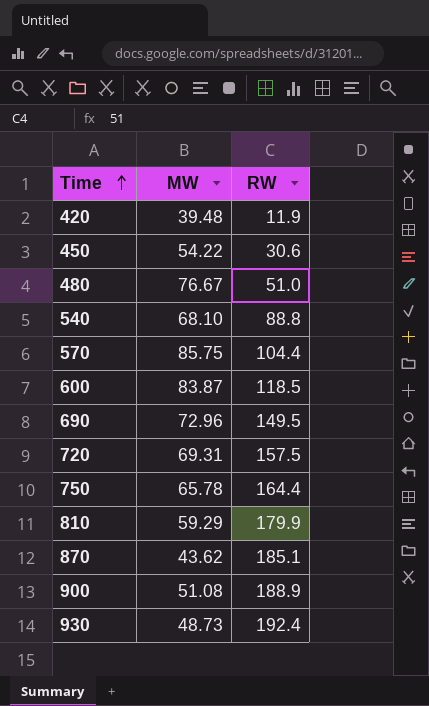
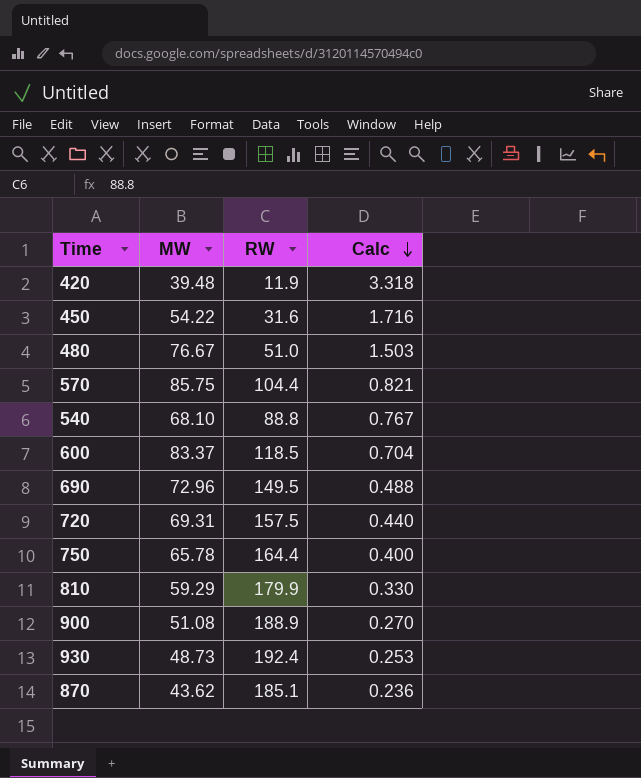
row order: Time ascending -> Calc descending
column Calc | formula: none -> [MW] / [RW]
450 | RW: 30.6 -> 31.6
600 | MW: 83.87 -> 83.37

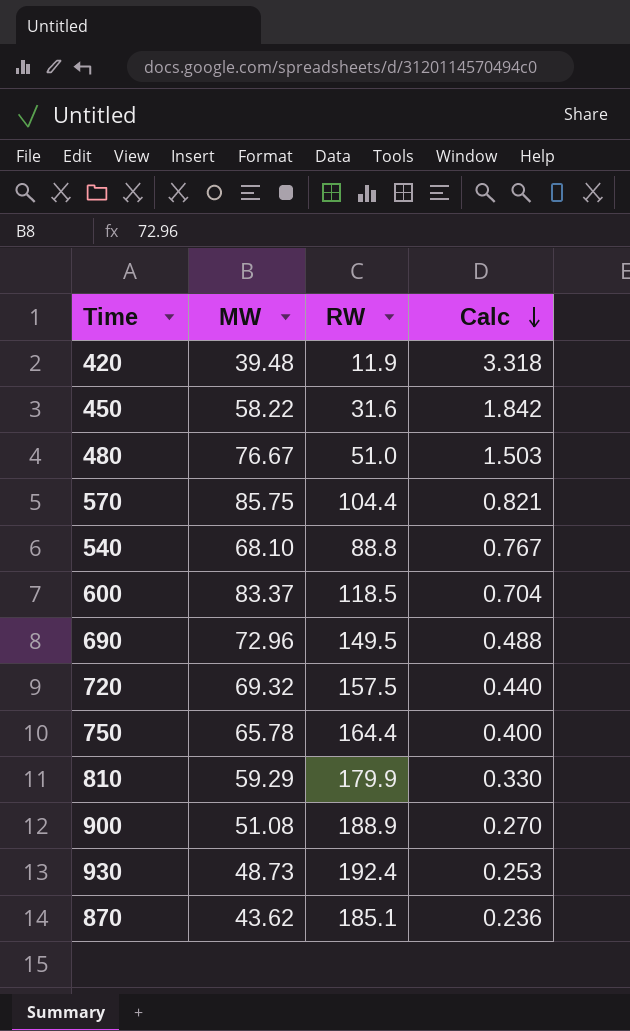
450 | MW: 54.22 -> 58.22
450 | Calc: 1.716 -> 1.842
720 | MW: 69.31 -> 69.32

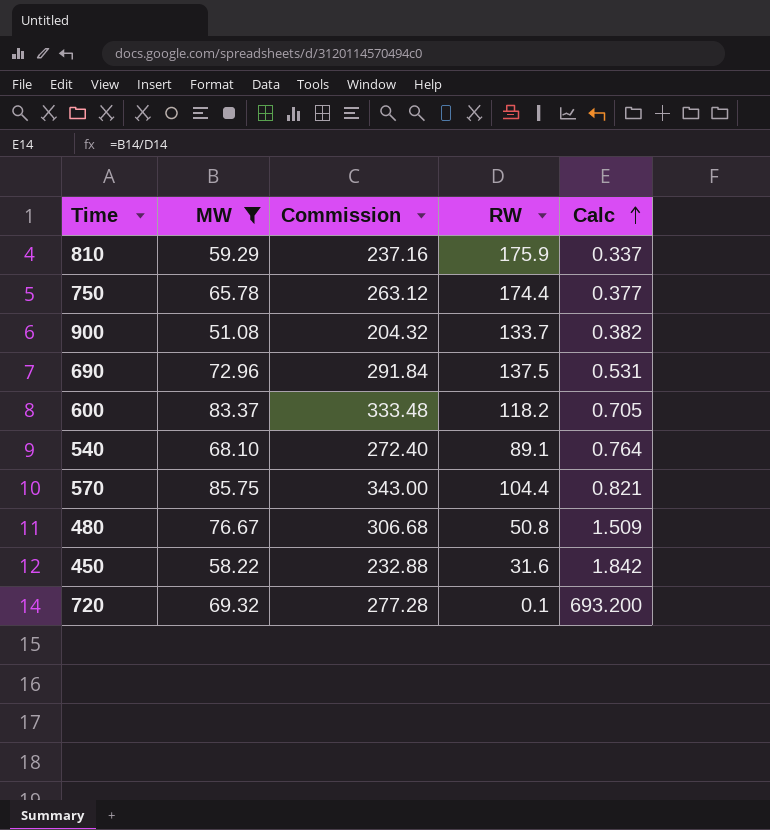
filter: none -> MW >= 51.08
row order: Calc descending -> Calc ascending
column Commission | formula: none -> [MW] * 4
810 | RW: 179.9 -> 175.9
810 | Calc: 0.330 -> 0.337
750 | RW: 164.4 -> 174.4
750 | Calc: 0.400 -> 0.377
900 | RW: 188.9 -> 133.7
900 | Calc: 0.270 -> 0.382
690 | RW: 149.5 -> 137.5
690 | Calc: 0.488 -> 0.531
600 | RW: 118.5 -> 118.2
600 | Calc: 0.704 -> 0.705
540 | RW: 88.8 -> 89.1
540 | Calc: 0.767 -> 0.764
480 | RW: 51.0 -> 50.8
480 | Calc: 1.503 -> 1.509
720 | RW: 157.5 -> 0.1
720 | Calc: 0.440 -> 693.200

